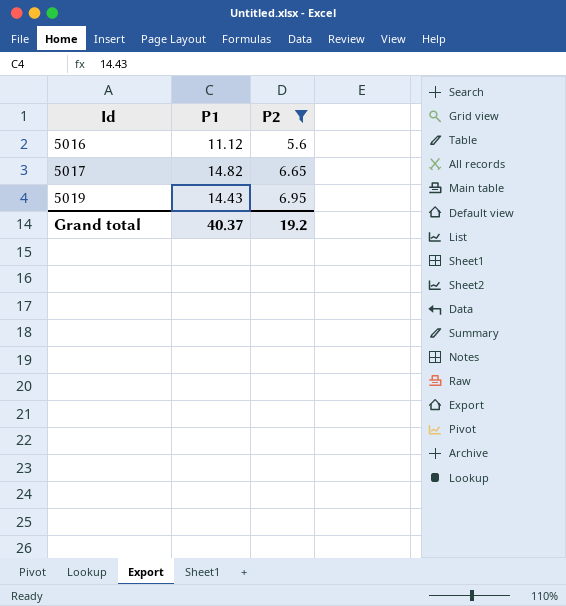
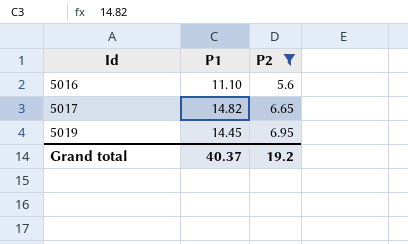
5016 | P1: 11.12 -> 11.10
5019 | P1: 14.43 -> 14.45

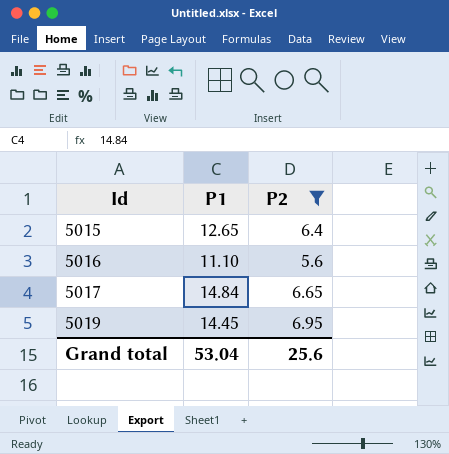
row 5015: none -> 12.65 | 6.4
5017 | P1: 14.82 -> 14.84
Grand total | P1: 40.37 -> 53.04
Grand total | P2: 19.2 -> 25.6

